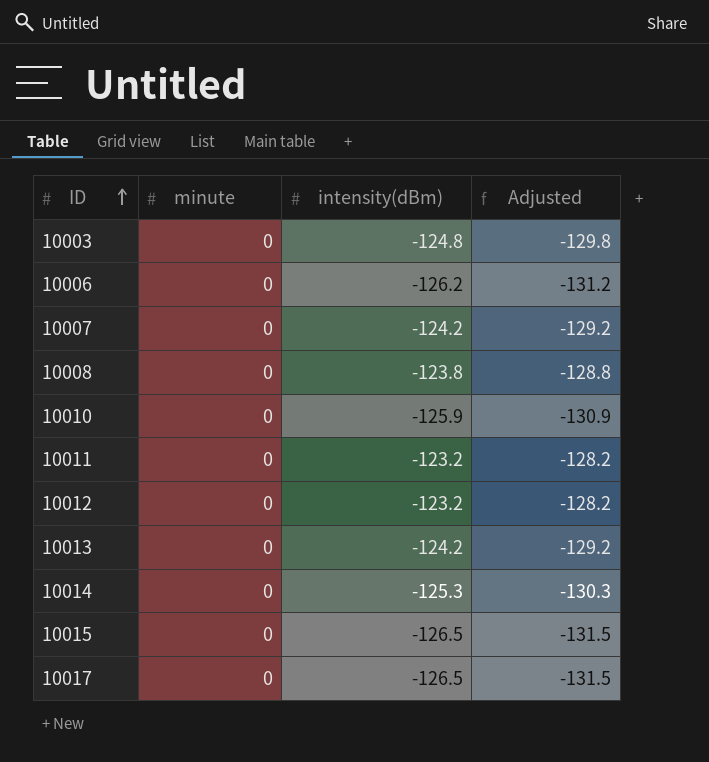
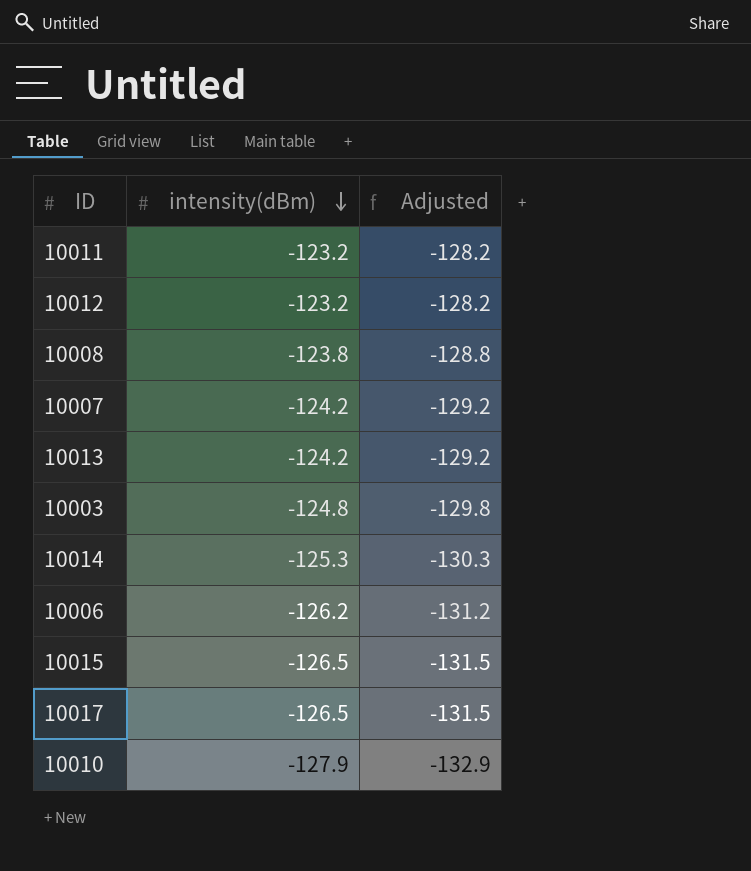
row order: ID ascending -> intensity(dBm) descending
column minute | position: 2 -> none
10010 | intensity(dBm): -125.9 -> -127.9
10010 | Adjusted: -130.9 -> -132.9

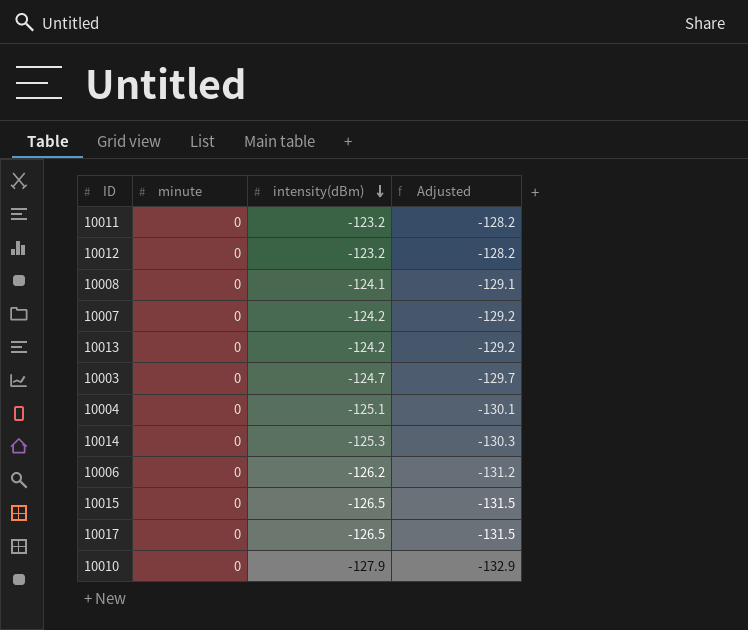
column minute | position: none -> 2
10008 | intensity(dBm): -123.8 -> -124.1
10008 | Adjusted: -128.8 -> -129.1
10003 | intensity(dBm): -124.8 -> -124.7
10003 | Adjusted: -129.8 -> -129.7
row 10004: none -> 0 | -125.1 | -130.1

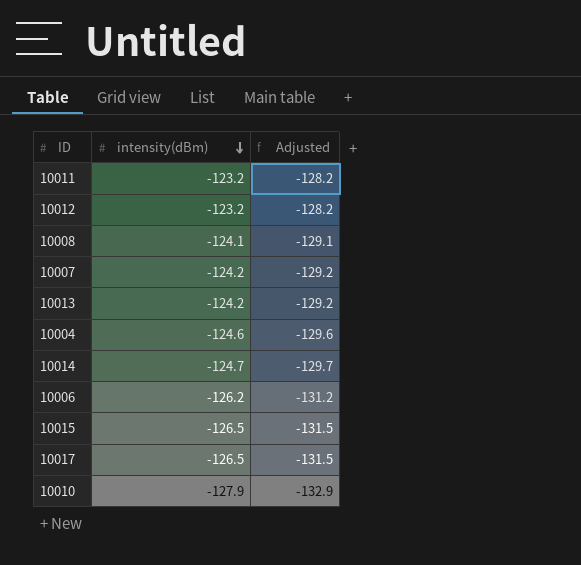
column minute | position: 2 -> none
row 10003: 0 | -124.7 | -129.7 -> none
10004 | intensity(dBm): -125.1 -> -124.6
10004 | Adjusted: -130.1 -> -129.6
10014 | intensity(dBm): -125.3 -> -124.7
10014 | Adjusted: -130.3 -> -129.7

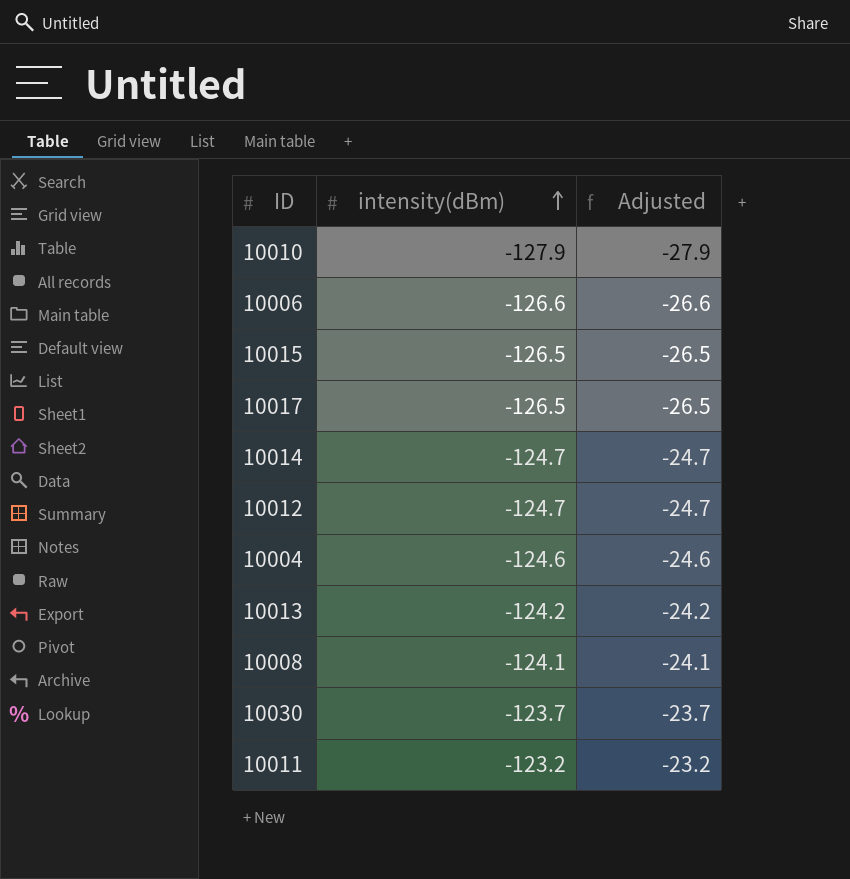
row order: intensity(dBm) descending -> intensity(dBm) ascending
column Adjusted | formula: [intensity(dBm)] - 5 -> [intensity(dBm)] + 100
row 10007: -124.2 | -129.2 -> none
10006 | intensity(dBm): -126.2 -> -126.6
10012 | intensity(dBm): -123.2 -> -124.7
row 10030: none -> -123.7 | -23.7

